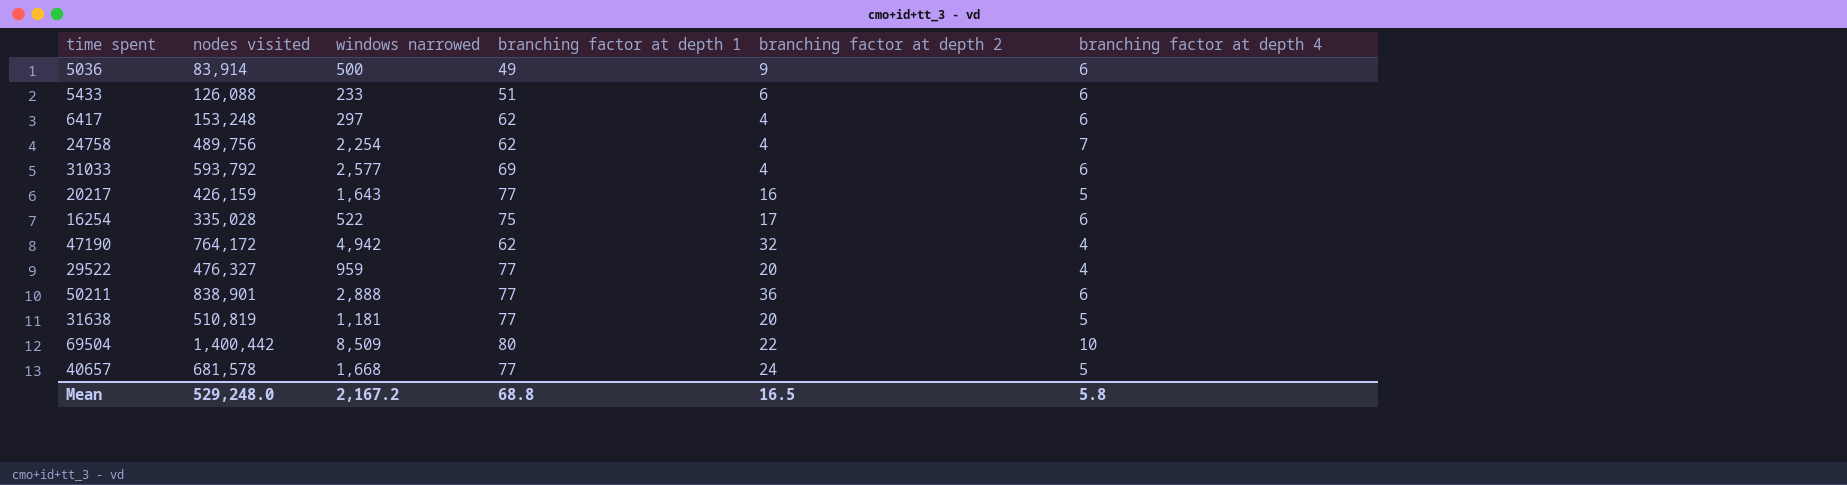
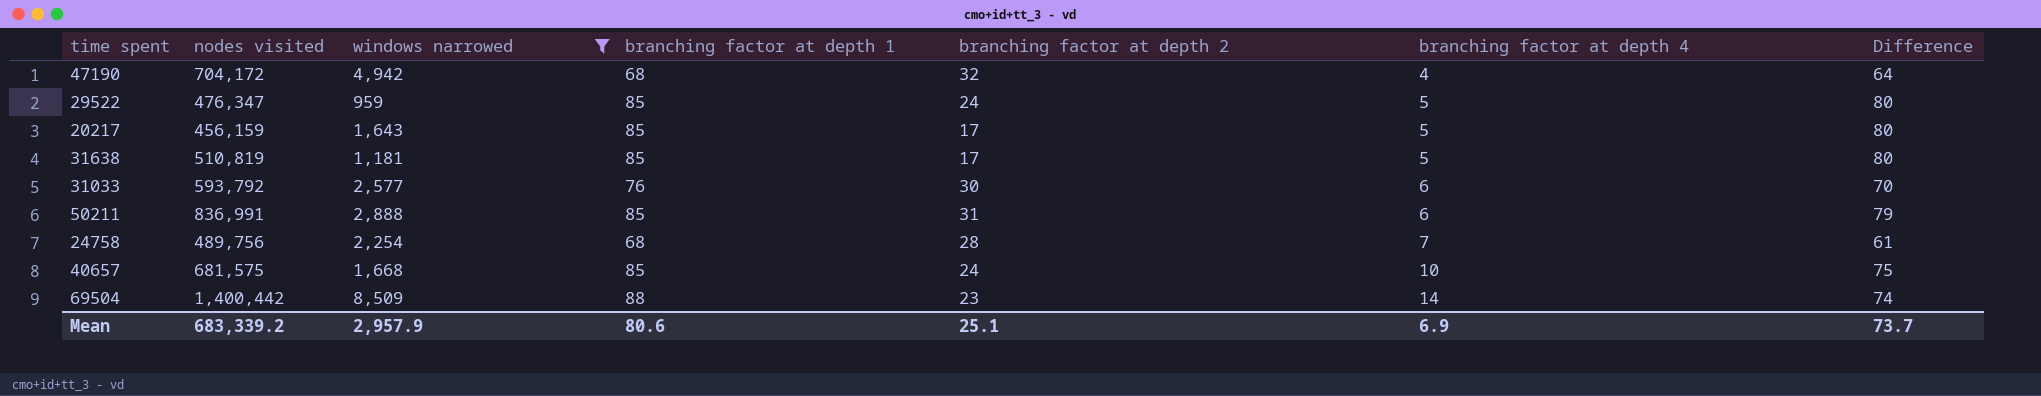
filter: none -> windows narrowed >= 959
row order: none -> branching factor at depth 4 ascending
column Difference | formula: none -> [branching factor at depth 1] - [branching factor at depth 4]
47190 | nodes visited: 764,172 -> 704,172
47190 | branching factor at depth 1: 62 -> 68
29522 | nodes visited: 476,327 -> 476,347
29522 | branching factor at depth 1: 77 -> 85
29522 | branching factor at depth 2: 20 -> 24
29522 | branching factor at depth 4: 4 -> 5
20217 | nodes visited: 426,159 -> 456,159
20217 | branching factor at depth 1: 77 -> 85
20217 | branching factor at depth 2: 16 -> 17
31638 | branching factor at depth 1: 77 -> 85
31638 | branching factor at depth 2: 20 -> 17
31033 | branching factor at depth 1: 69 -> 76
31033 | branching factor at depth 2: 4 -> 30
50211 | nodes visited: 838,901 -> 836,991
50211 | branching factor at depth 1: 77 -> 85
50211 | branching factor at depth 2: 36 -> 31
24758 | branching factor at depth 1: 62 -> 68
24758 | branching factor at depth 2: 4 -> 28
40657 | nodes visited: 681,578 -> 681,575
40657 | branching factor at depth 1: 77 -> 85
40657 | branching factor at depth 4: 5 -> 10
69504 | branching factor at depth 1: 80 -> 88
69504 | branching factor at depth 2: 22 -> 23
69504 | branching factor at depth 4: 10 -> 14
Mean | nodes visited: 529,248.0 -> 683,339.2
Mean | windows narrowed: 2,167.2 -> 2,957.9
Mean | branching factor at depth 1: 68.8 -> 80.6
Mean | branching factor at depth 2: 16.5 -> 25.1
Mean | branching factor at depth 4: 5.8 -> 6.9

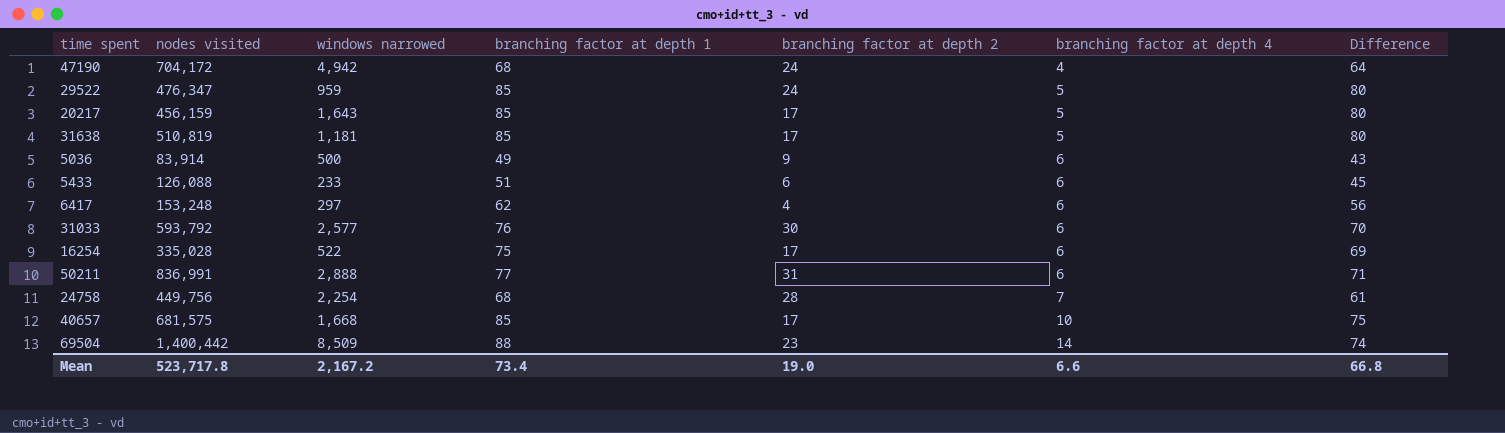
filter: windows narrowed >= 959 -> none
47190 | branching factor at depth 2: 32 -> 24
50211 | branching factor at depth 1: 85 -> 77
50211 | Difference: 79 -> 71
24758 | nodes visited: 489,756 -> 449,756
40657 | branching factor at depth 2: 24 -> 17
Mean | nodes visited: 683,339.2 -> 523,717.8
Mean | windows narrowed: 2,957.9 -> 2,167.2
Mean | branching factor at depth 1: 80.6 -> 73.4
Mean | branching factor at depth 2: 25.1 -> 19.0
Mean | branching factor at depth 4: 6.9 -> 6.6
Mean | Difference: 73.7 -> 66.8

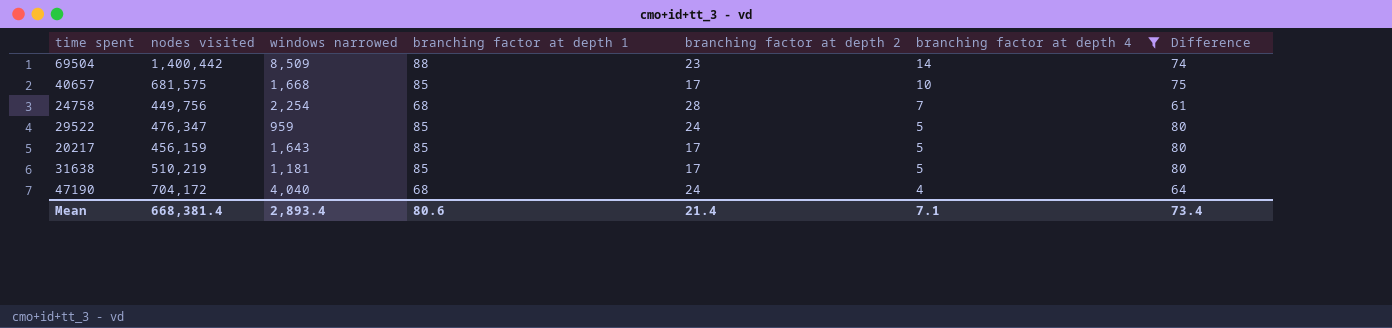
filter: none -> branching factor at depth 4 != 6
row order: branching factor at depth 4 ascending -> branching factor at depth 4 descending
31638 | nodes visited: 510,819 -> 510,219
47190 | windows narrowed: 4,942 -> 4,040
Mean | nodes visited: 523,717.8 -> 668,381.4
Mean | windows narrowed: 2,167.2 -> 2,893.4
Mean | branching factor at depth 1: 73.4 -> 80.6
Mean | branching factor at depth 2: 19.0 -> 21.4
Mean | branching factor at depth 4: 6.6 -> 7.1
Mean | Difference: 66.8 -> 73.4

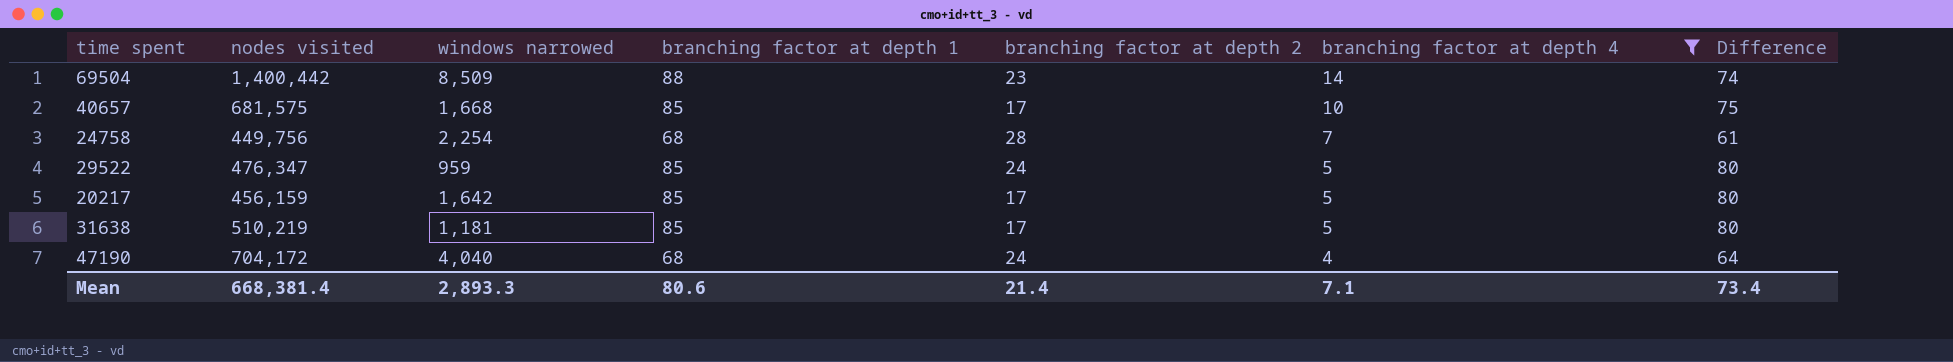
20217 | windows narrowed: 1,643 -> 1,642
Mean | windows narrowed: 2,893.4 -> 2,893.3

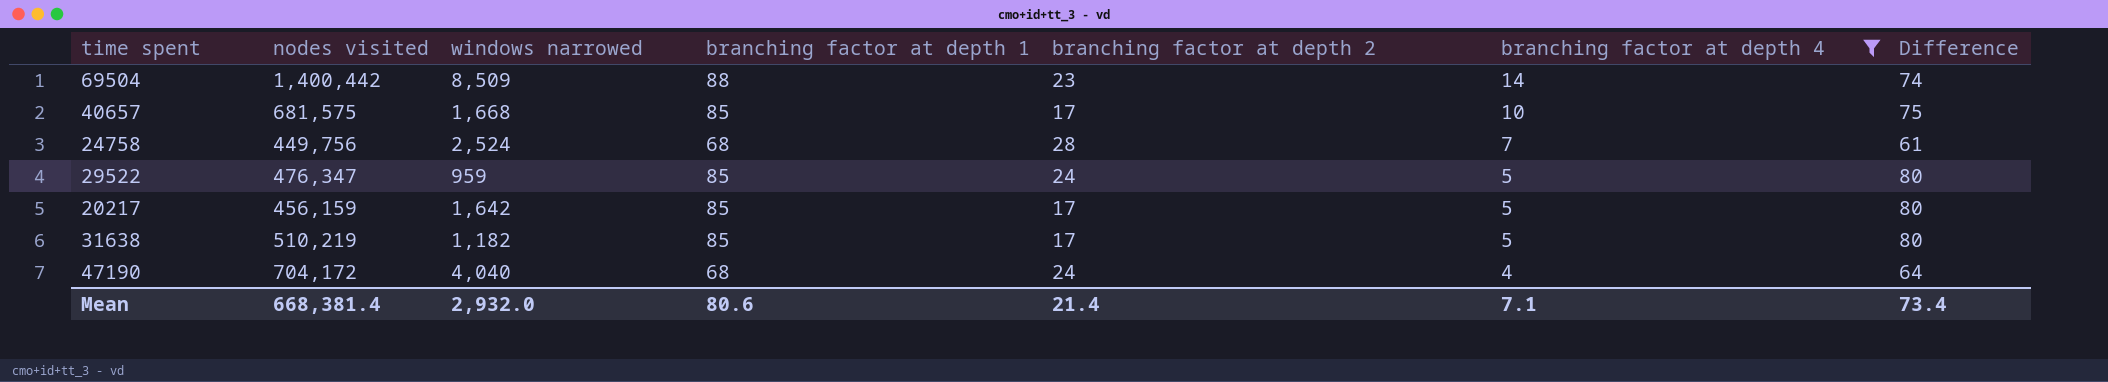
24758 | windows narrowed: 2,254 -> 2,524
31638 | windows narrowed: 1,181 -> 1,182
Mean | windows narrowed: 2,893.3 -> 2,932.0

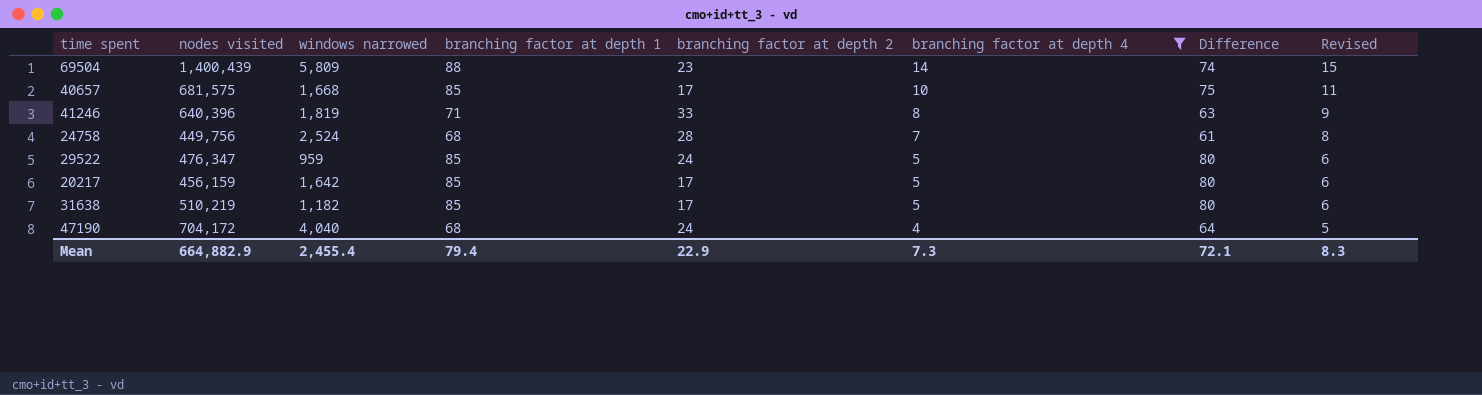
column Revised | formula: none -> [branching factor at depth 4] + 1
69504 | nodes visited: 1,400,442 -> 1,400,439
69504 | windows narrowed: 8,509 -> 5,809
row 41246: none -> 640,396 | 1,819 | 71 | 33 | 8 | 63 | 9
Mean | nodes visited: 668,381.4 -> 664,882.9
Mean | windows narrowed: 2,932.0 -> 2,455.4
Mean | branching factor at depth 1: 80.6 -> 79.4
Mean | branching factor at depth 2: 21.4 -> 22.9
Mean | branching factor at depth 4: 7.1 -> 7.3
Mean | Difference: 73.4 -> 72.1

